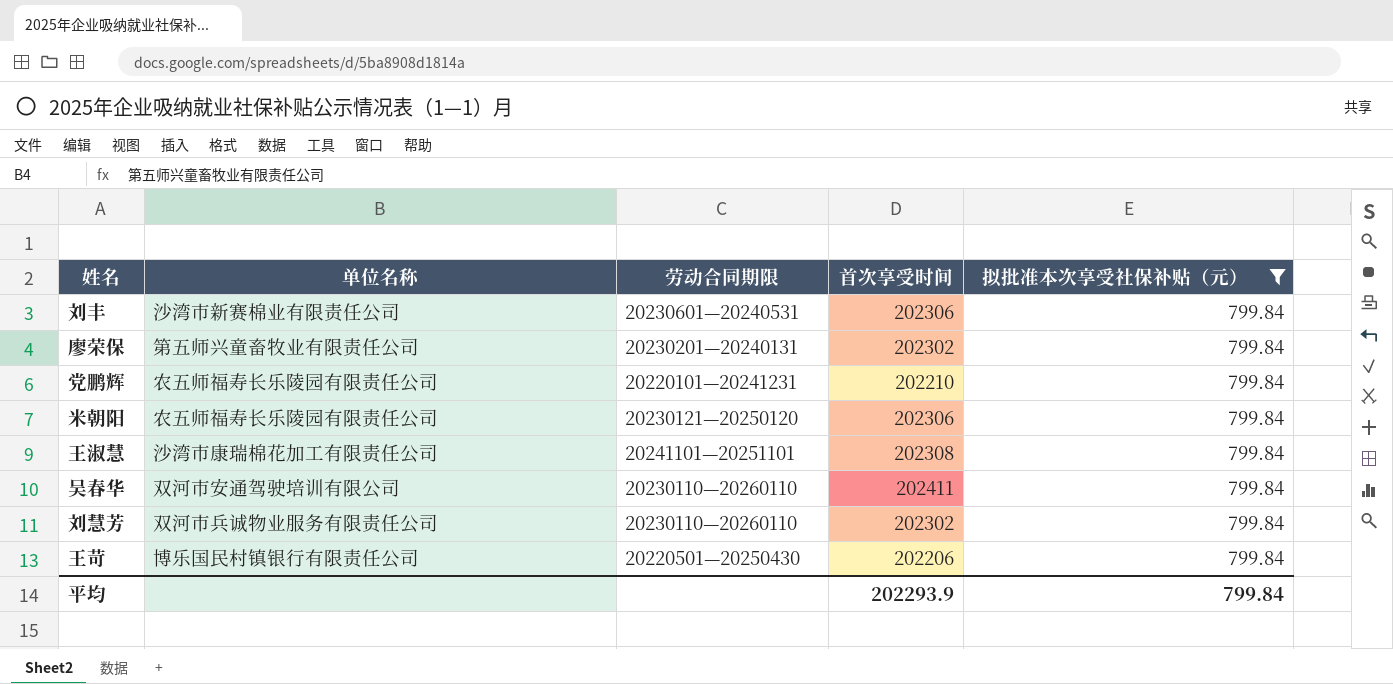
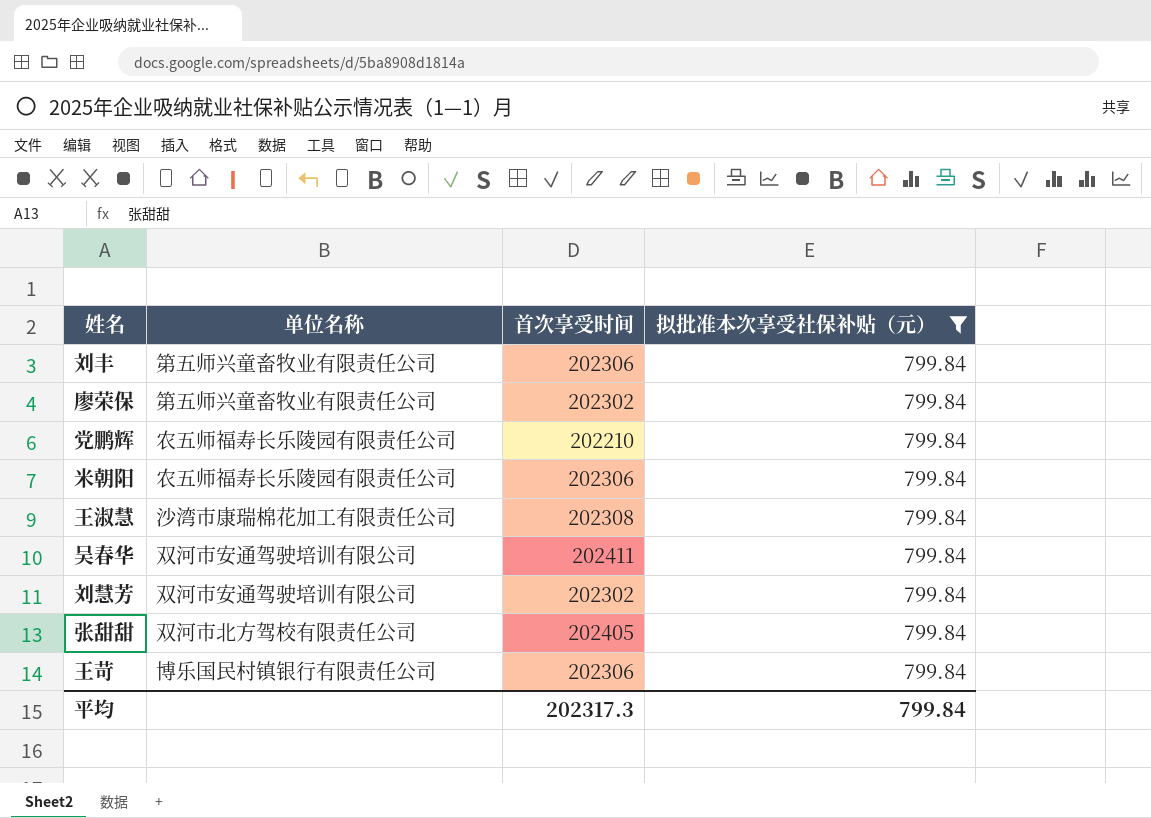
column 劳动合同期限 | position: 3 -> none
刘丰 | 单位名称: 沙湾市新赛棉业有限责任公司 -> 第五师兴童畜牧业有限责任公司
刘慧芳 | 单位名称: 双河市兵诚物业服务有限责任公司 -> 双河市安通驾驶培训有限公司
row 张甜甜: none -> 双河市北方驾校有限责任公司 | 202405 | 799.84
王苛 | 首次享受时间: 202206 -> 202306
平均 | 首次享受时间: 202293.9 -> 202317.3

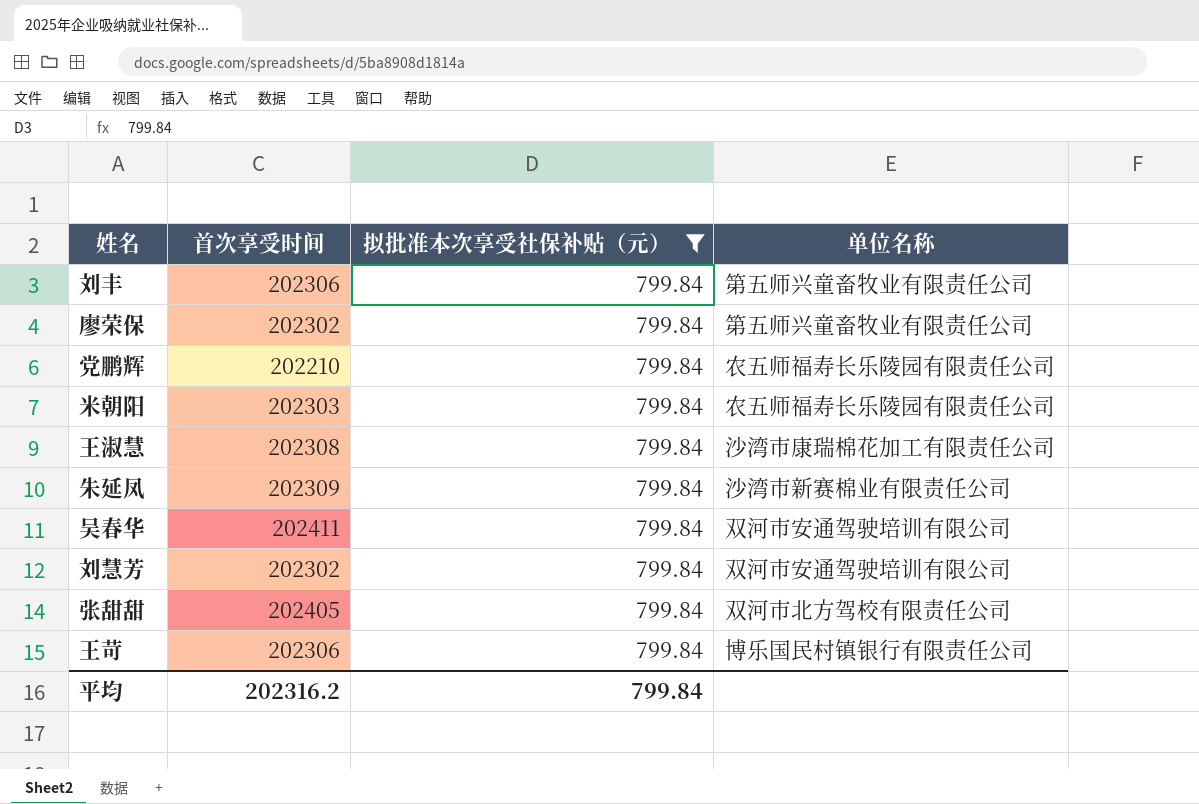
column 单位名称 | position: 2 -> 4
米朝阳 | 首次享受时间: 202306 -> 202303
row 朱延凤: none -> 202309 | 799.84 | 沙湾市新赛棉业有限责任公司
平均 | 首次享受时间: 202317.3 -> 202316.2

